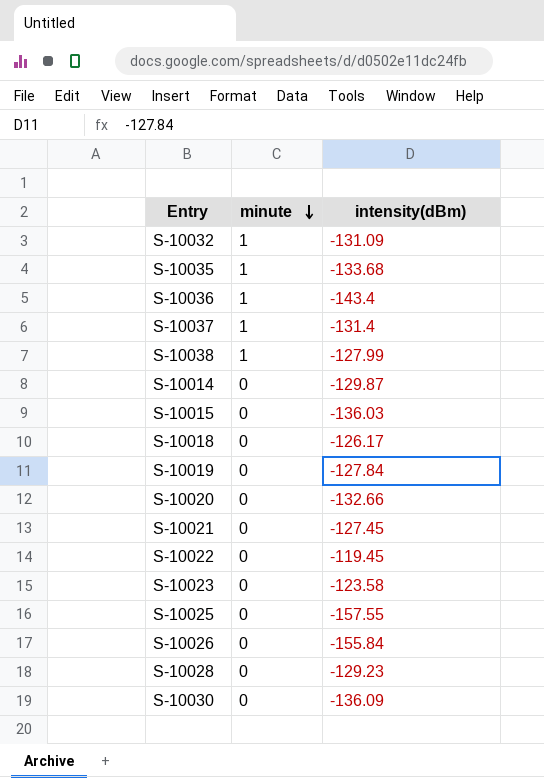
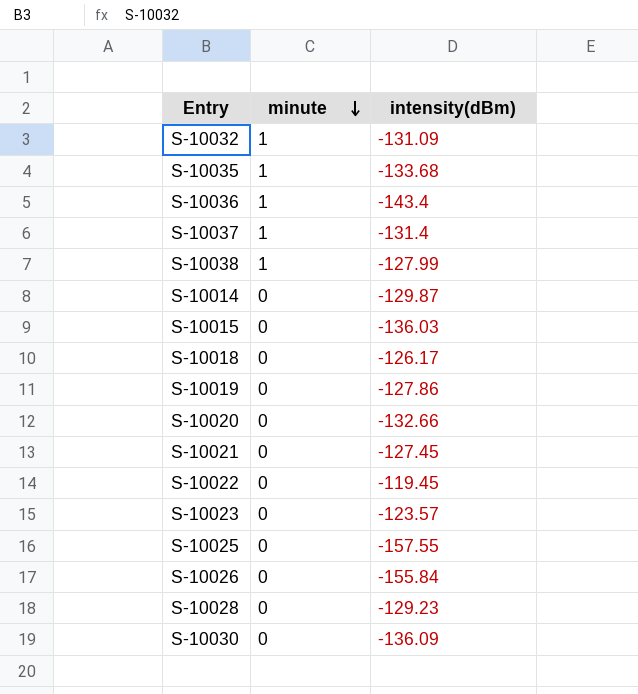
S-10019 | intensity(dBm): -127.84 -> -127.86
S-10023 | intensity(dBm): -123.58 -> -123.57

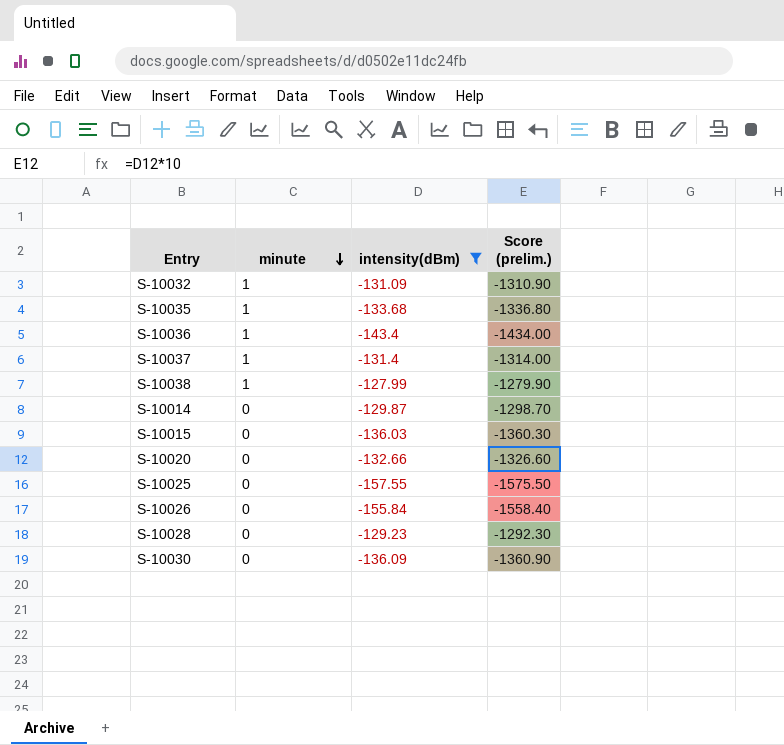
filter: none -> intensity(dBm) <= -127.99
column Score (prelim.) | formula: none -> [intensity(dBm)] * 10

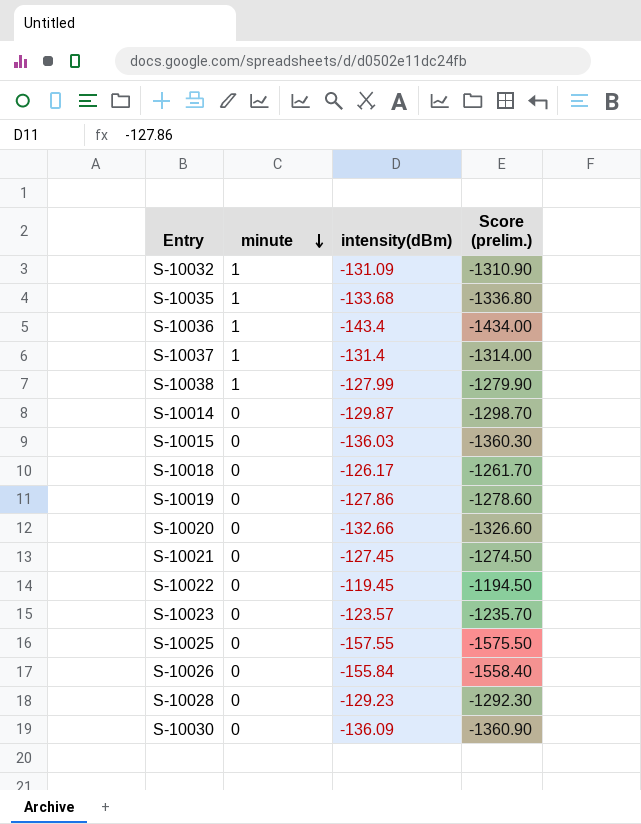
filter: intensity(dBm) <= -127.99 -> none

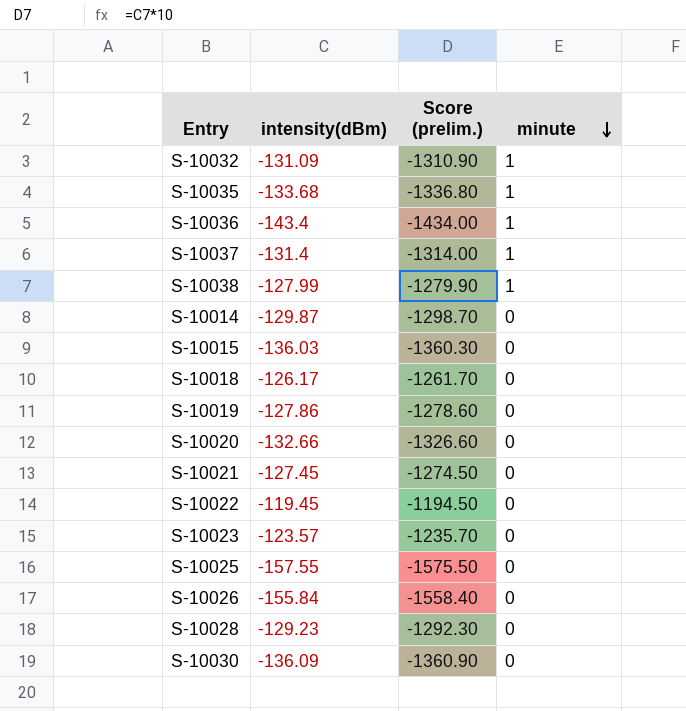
column minute | position: 2 -> 4

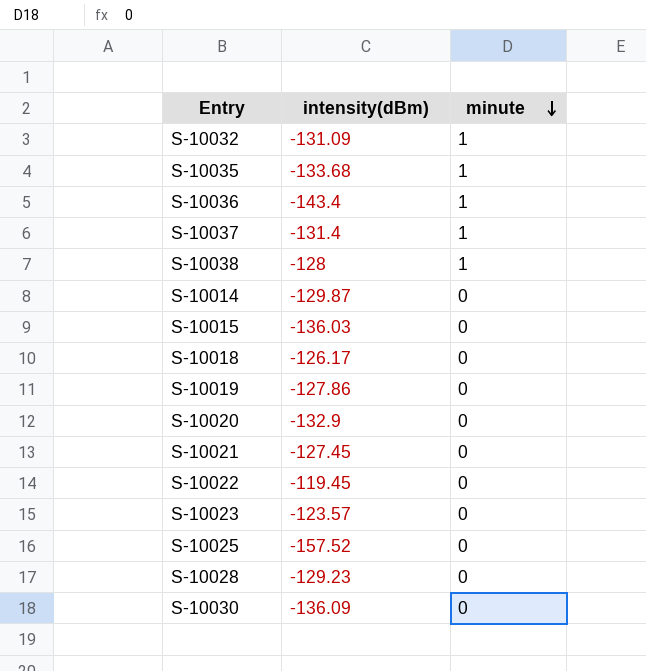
column Score (prelim.) | formula: [intensity(dBm)] * 10 -> none
row S-10026: -155.84 | -1558.40 | 0 -> none
S-10038 | intensity(dBm): -127.99 -> -128
S-10020 | intensity(dBm): -132.66 -> -132.9
S-10025 | intensity(dBm): -157.55 -> -157.52

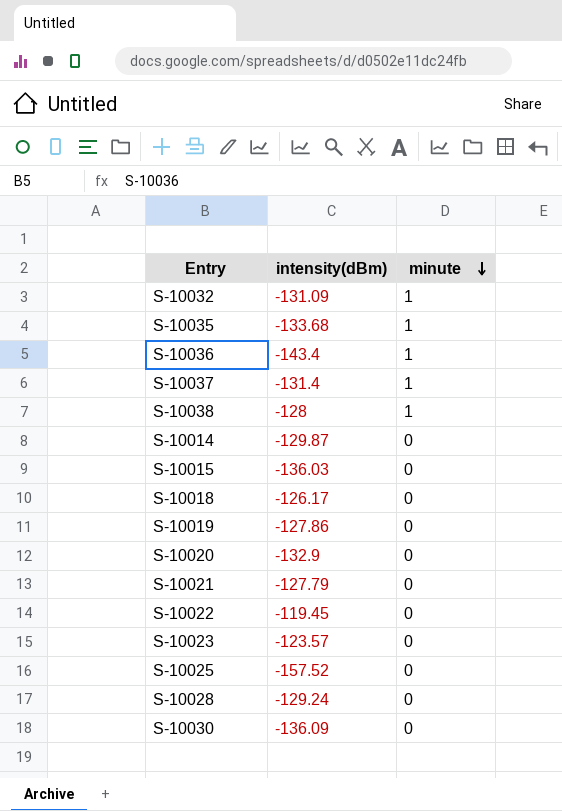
S-10021 | intensity(dBm): -127.45 -> -127.79
S-10028 | intensity(dBm): -129.23 -> -129.24

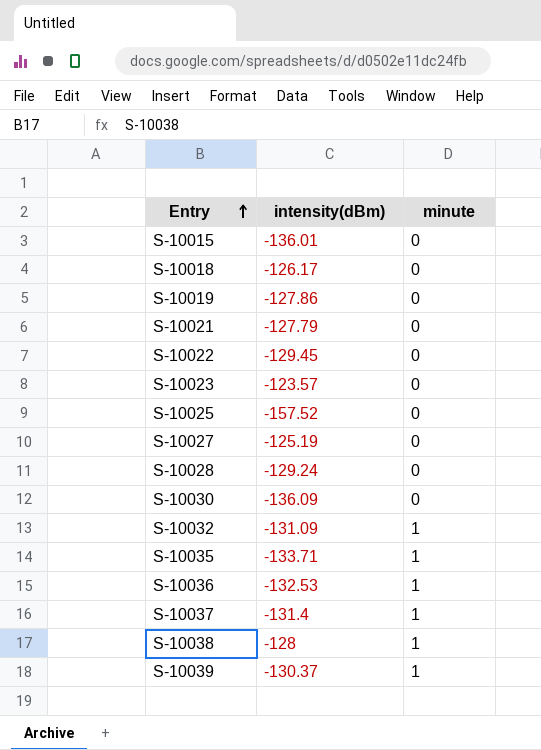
row order: minute descending -> Entry ascending
row S-10014: -129.87 | 0 -> none
row S-10020: -132.9 | 0 -> none
S-10015 | intensity(dBm): -136.03 -> -136.01
S-10022 | intensity(dBm): -119.45 -> -129.45
row S-10027: none -> -125.19 | 0
S-10035 | intensity(dBm): -133.68 -> -133.71
S-10036 | intensity(dBm): -143.4 -> -132.53
row S-10039: none -> -130.37 | 1

